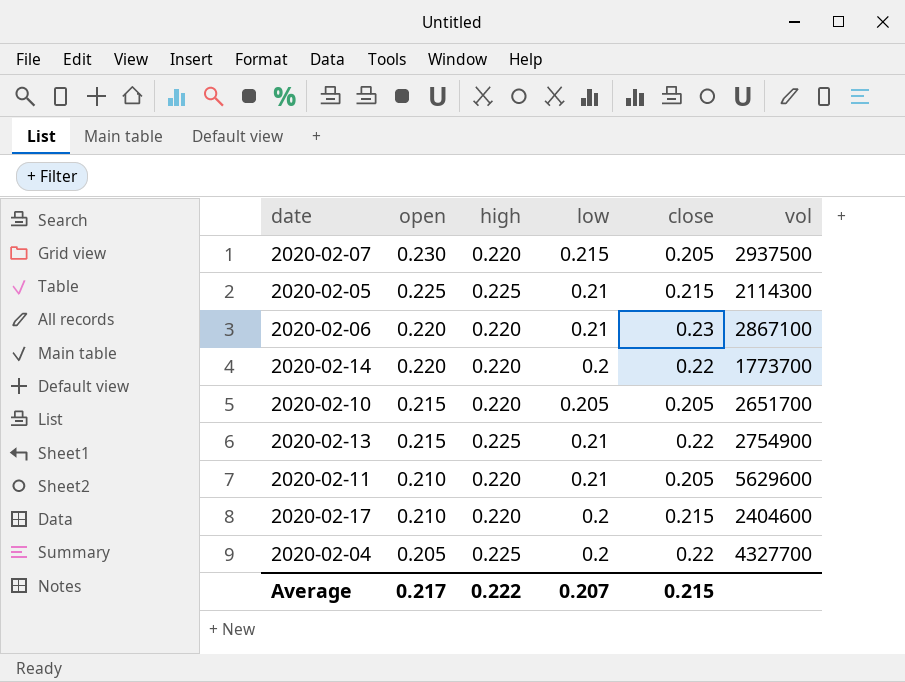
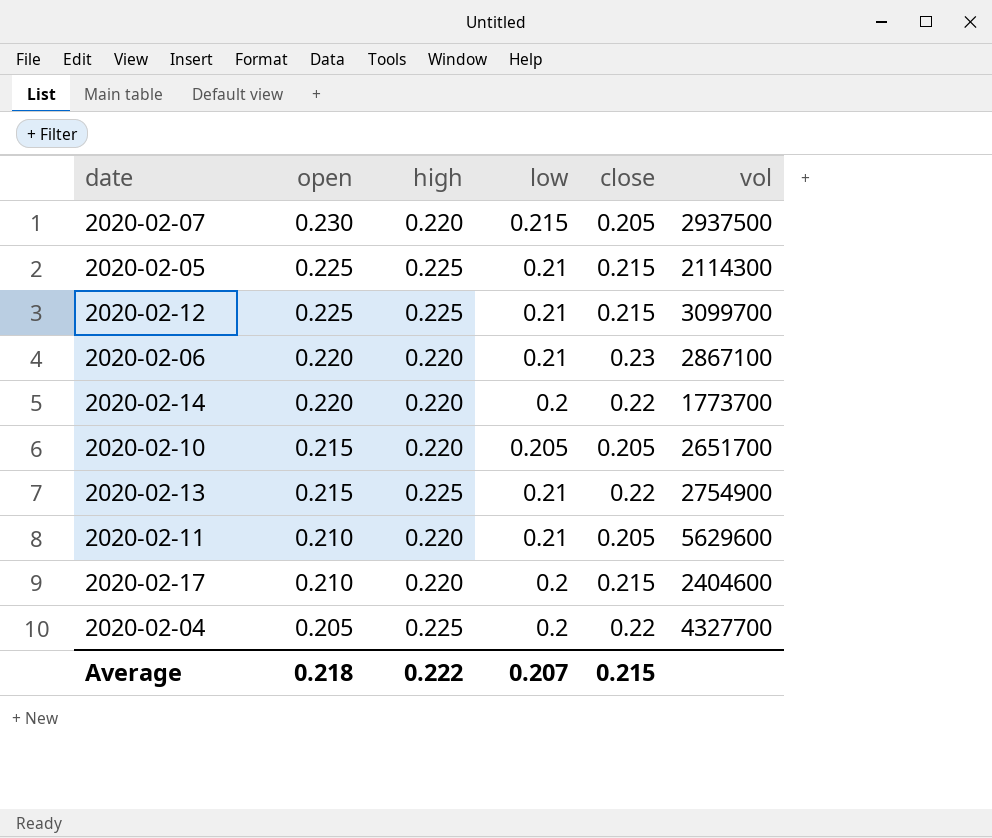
row 2020-02-12: none -> 0.225 | 0.225 | 0.21 | 0.215 | 3099700
Average | open: 0.217 -> 0.218

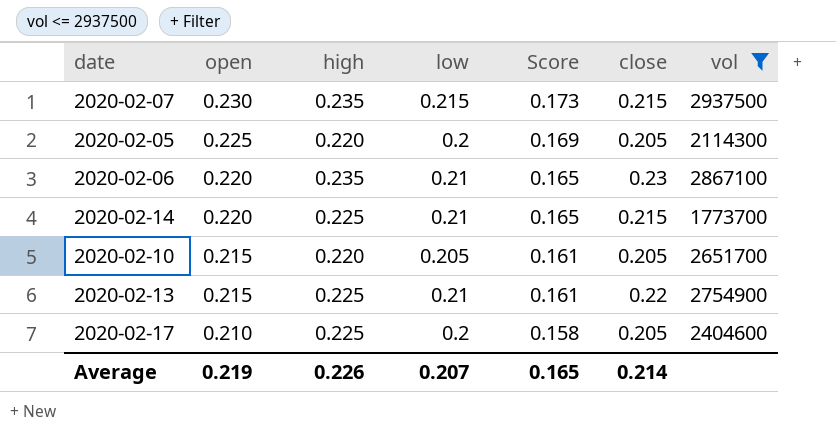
filter: none -> vol <= 2937500
column Score | formula: none -> [open] * 0.75
2020-02-07 | high: 0.220 -> 0.235
2020-02-07 | close: 0.205 -> 0.215
2020-02-05 | high: 0.225 -> 0.220
2020-02-05 | low: 0.21 -> 0.2
2020-02-05 | close: 0.215 -> 0.205
2020-02-06 | high: 0.220 -> 0.235
2020-02-14 | high: 0.220 -> 0.225
2020-02-14 | low: 0.2 -> 0.21
2020-02-14 | close: 0.22 -> 0.215
2020-02-17 | high: 0.220 -> 0.225
2020-02-17 | close: 0.215 -> 0.205
Average | open: 0.218 -> 0.219
Average | high: 0.222 -> 0.226
Average | close: 0.215 -> 0.214

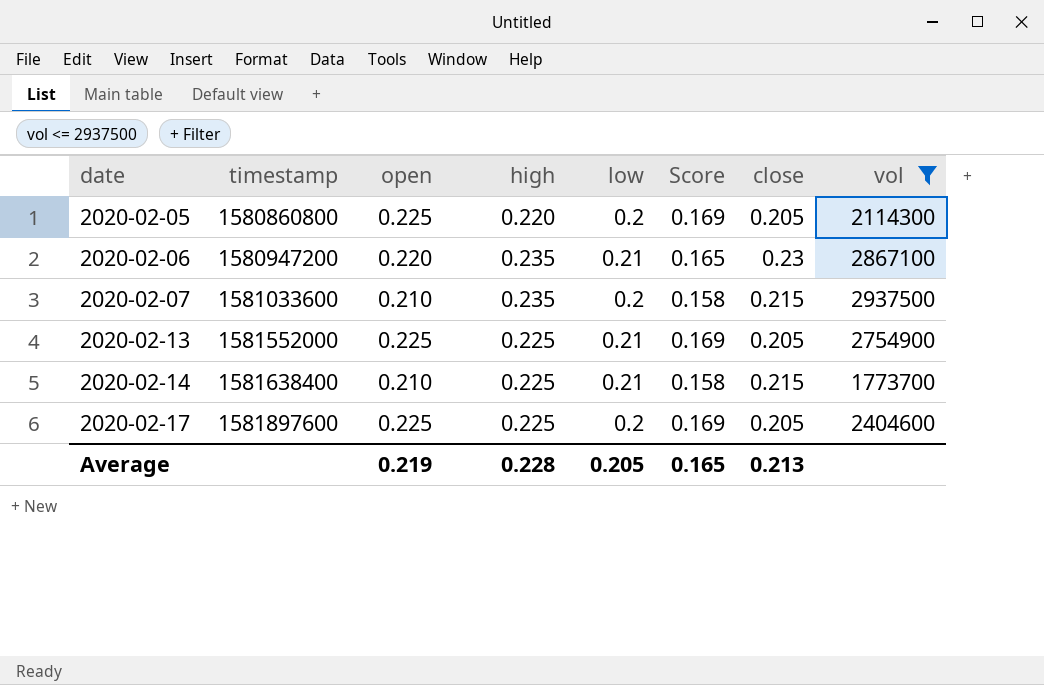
row order: open descending -> date ascending
column timestamp | position: none -> 2
row 2020-02-10: 0.215 | 0.220 | 0.205 | 0.161 | 0.205 | 2651700 -> none
2020-02-07 | open: 0.230 -> 0.210
2020-02-07 | low: 0.215 -> 0.2
2020-02-07 | Score: 0.173 -> 0.158
2020-02-13 | open: 0.215 -> 0.225
2020-02-13 | Score: 0.161 -> 0.169
2020-02-13 | close: 0.22 -> 0.205
2020-02-14 | open: 0.220 -> 0.210
2020-02-14 | Score: 0.165 -> 0.158
2020-02-17 | open: 0.210 -> 0.225
2020-02-17 | Score: 0.158 -> 0.169
Average | high: 0.226 -> 0.228
Average | low: 0.207 -> 0.205
Average | close: 0.214 -> 0.213

